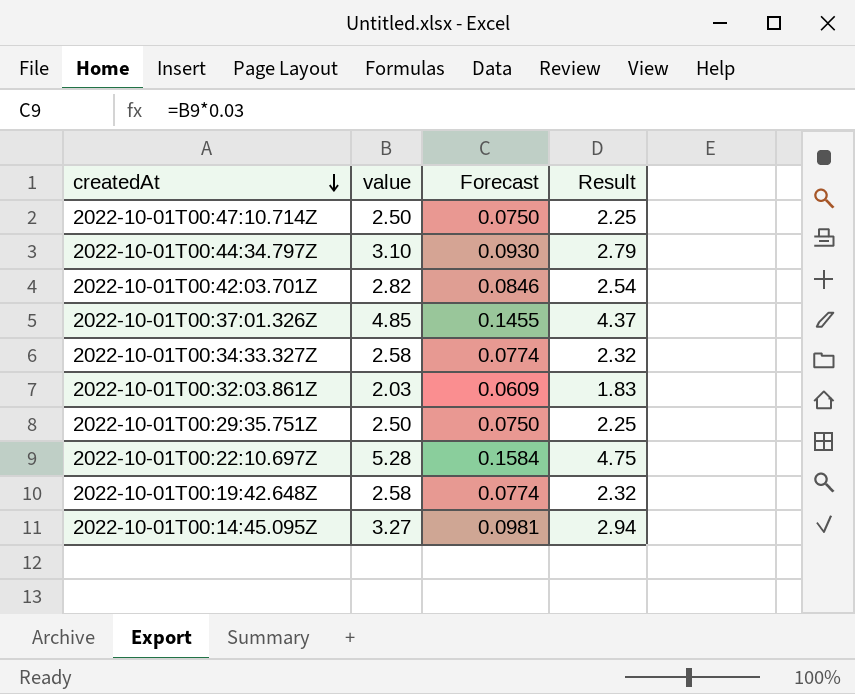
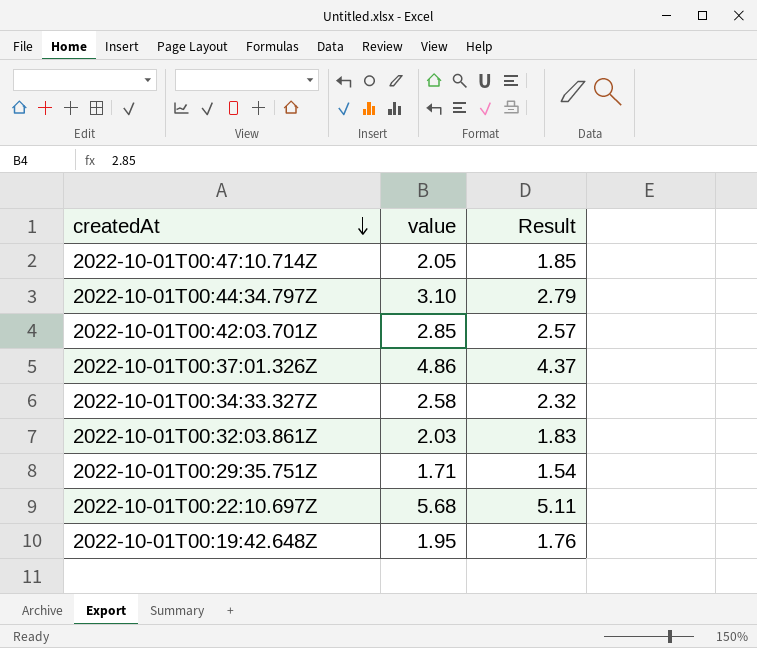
column Forecast | formula: [value] * 0.03 -> none
row 2022-10-01T00:14:45.095Z: 3.27 | 0.0981 | 2.94 -> none
2022-10-01T00:47:10.714Z | value: 2.50 -> 2.05
2022-10-01T00:47:10.714Z | Result: 2.25 -> 1.85
2022-10-01T00:42:03.701Z | value: 2.82 -> 2.85
2022-10-01T00:42:03.701Z | Result: 2.54 -> 2.57
2022-10-01T00:37:01.326Z | value: 4.85 -> 4.86
2022-10-01T00:29:35.751Z | value: 2.50 -> 1.71
2022-10-01T00:29:35.751Z | Result: 2.25 -> 1.54
2022-10-01T00:22:10.697Z | value: 5.28 -> 5.68
2022-10-01T00:22:10.697Z | Result: 4.75 -> 5.11
2022-10-01T00:19:42.648Z | value: 2.58 -> 1.95
2022-10-01T00:19:42.648Z | Result: 2.32 -> 1.76

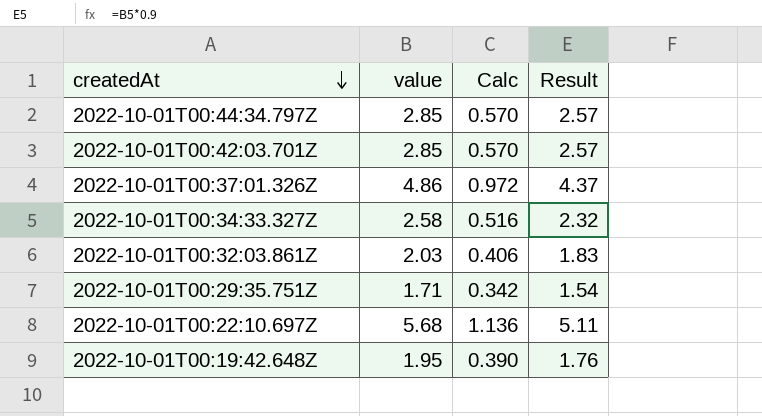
column Calc | formula: none -> [value] * 0.2
row 2022-10-01T00:47:10.714Z: 2.05 | 1.85 -> none
2022-10-01T00:44:34.797Z | value: 3.10 -> 2.85
2022-10-01T00:44:34.797Z | Result: 2.79 -> 2.57

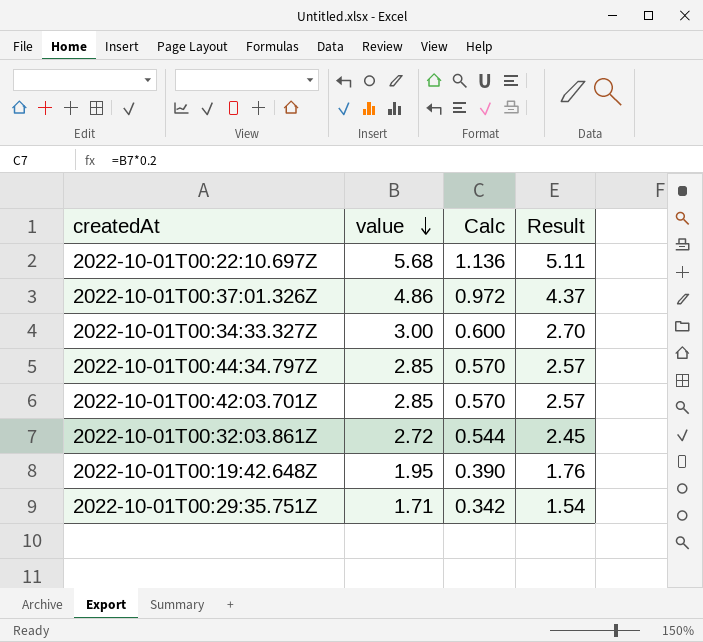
row order: createdAt descending -> value descending
2022-10-01T00:34:33.327Z | value: 2.58 -> 3.00
2022-10-01T00:34:33.327Z | Calc: 0.516 -> 0.600
2022-10-01T00:34:33.327Z | Result: 2.32 -> 2.70
2022-10-01T00:32:03.861Z | value: 2.03 -> 2.72
2022-10-01T00:32:03.861Z | Calc: 0.406 -> 0.544
2022-10-01T00:32:03.861Z | Result: 1.83 -> 2.45

